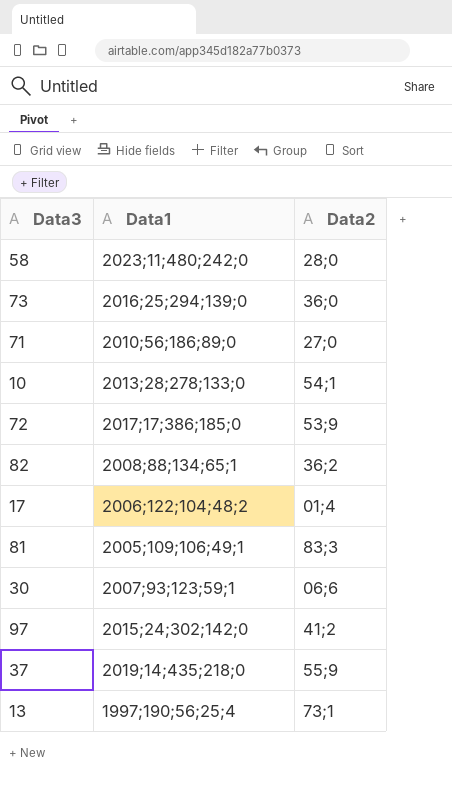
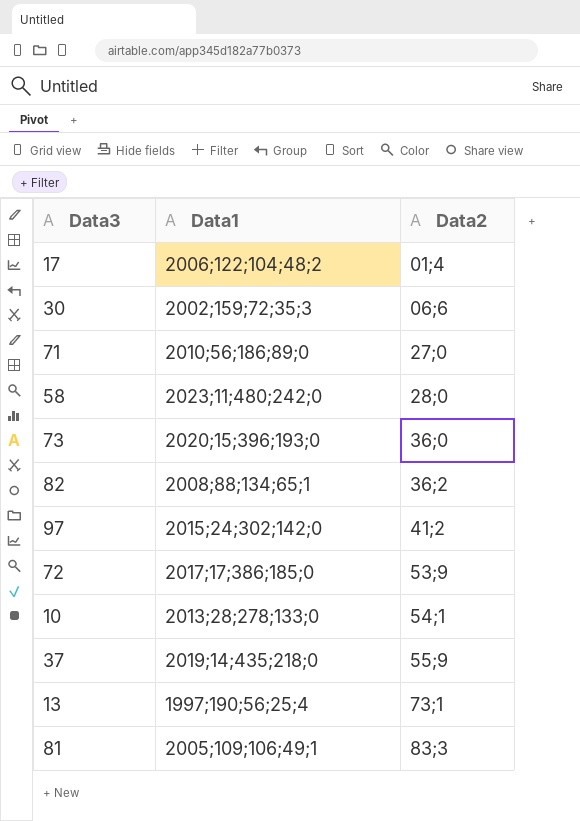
row order: none -> Data2 ascending
30 | Data1: 2007;93;123;59;1 -> 2002;159;72;35;3
73 | Data1: 2016;25;294;139;0 -> 2020;15;396;193;0

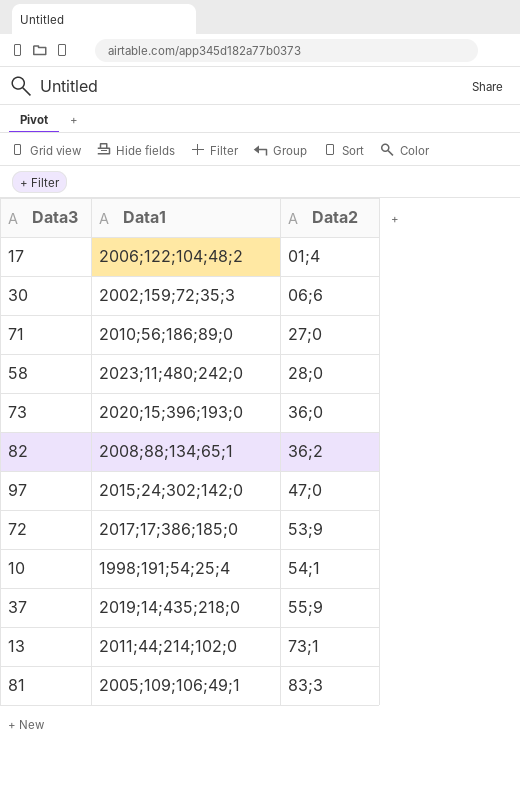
97 | Data2: 41;2 -> 47;0
10 | Data1: 2013;28;278;133;0 -> 1998;191;54;25;4
13 | Data1: 1997;190;56;25;4 -> 2011;44;214;102;0

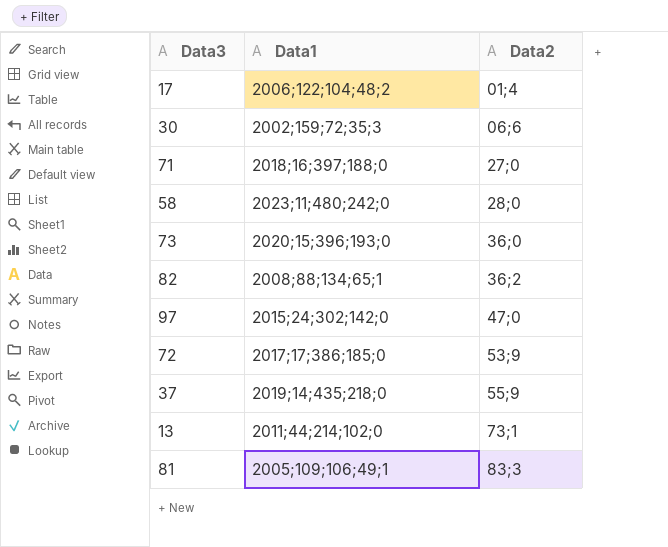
row 10: 1998;191;54;25;4 | 54;1 -> none
71 | Data1: 2010;56;186;89;0 -> 2018;16;397;188;0

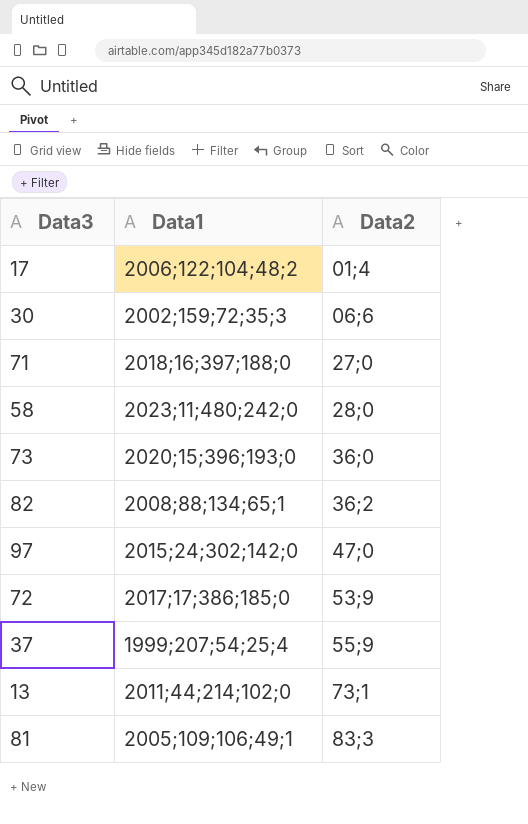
37 | Data1: 2019;14;435;218;0 -> 1999;207;54;25;4

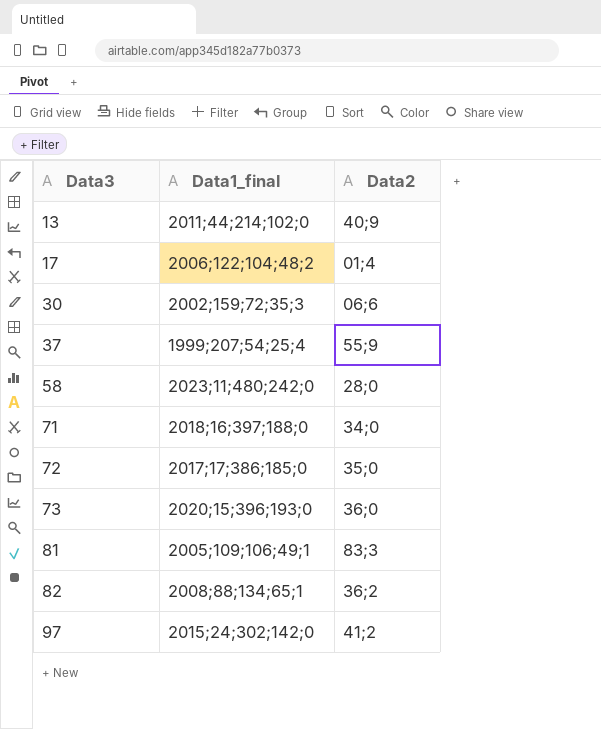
row order: Data2 ascending -> Data3 ascending
column name: Data1 -> Data1_final
13 | Data2: 73;1 -> 40;9
71 | Data2: 27;0 -> 34;0
72 | Data2: 53;9 -> 35;0
97 | Data2: 47;0 -> 41;2

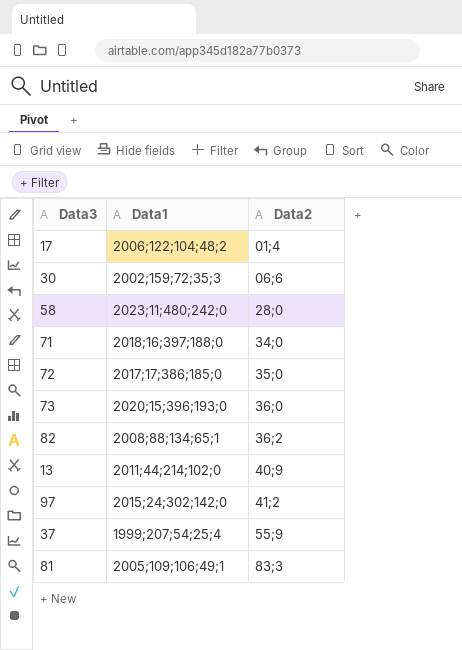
row order: Data3 ascending -> Data2 ascending
column name: Data1_final -> Data1

